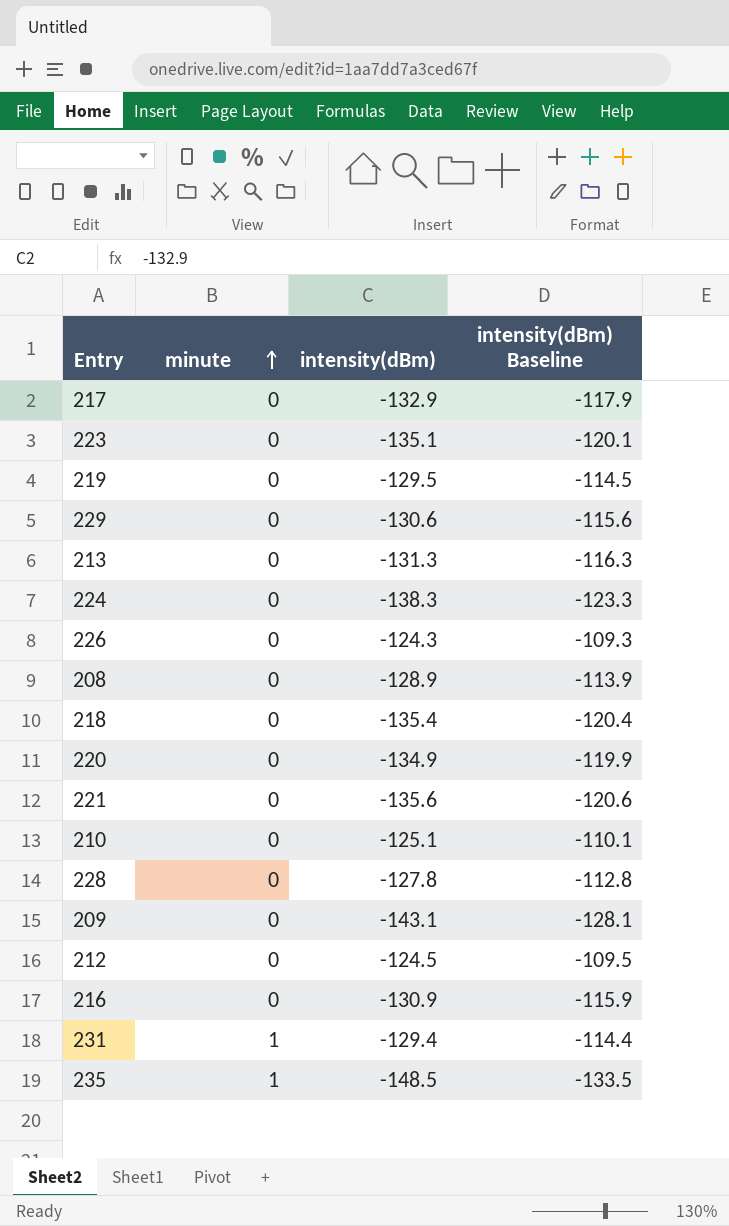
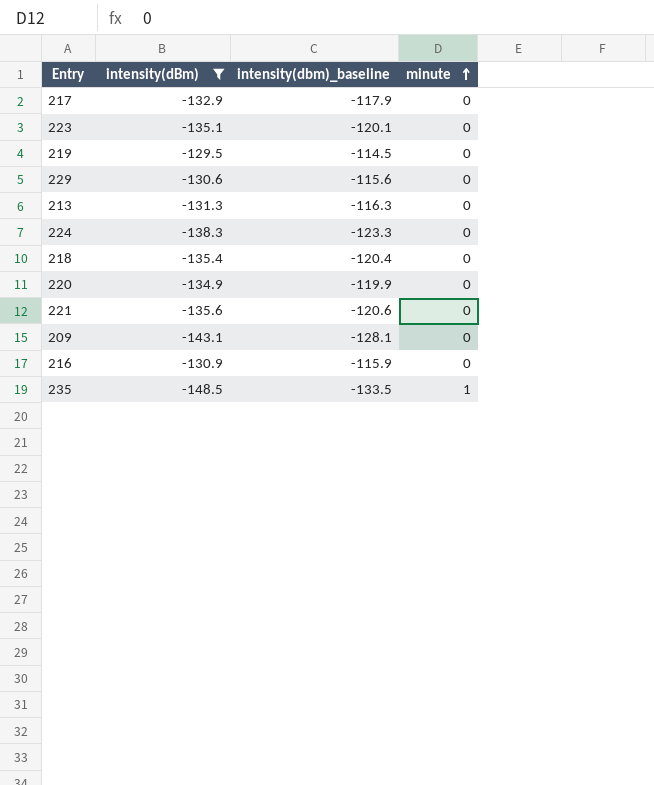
filter: none -> intensity(dBm) <= -129.5
column name: intensity(dBm) Baseline -> intensity(dbm)_baseline
column minute | position: 2 -> 4

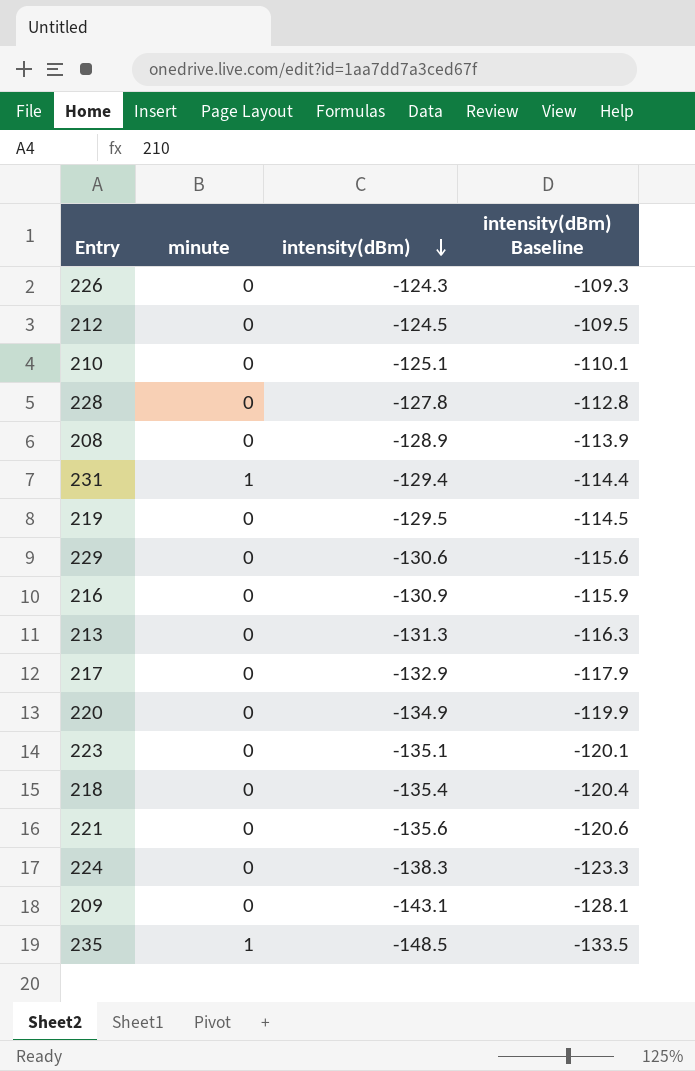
filter: intensity(dBm) <= -129.5 -> none
row order: minute ascending -> intensity(dBm) descending
column minute | position: 4 -> 2
column name: intensity(dbm)_baseline -> intensity(dBm) Baseline

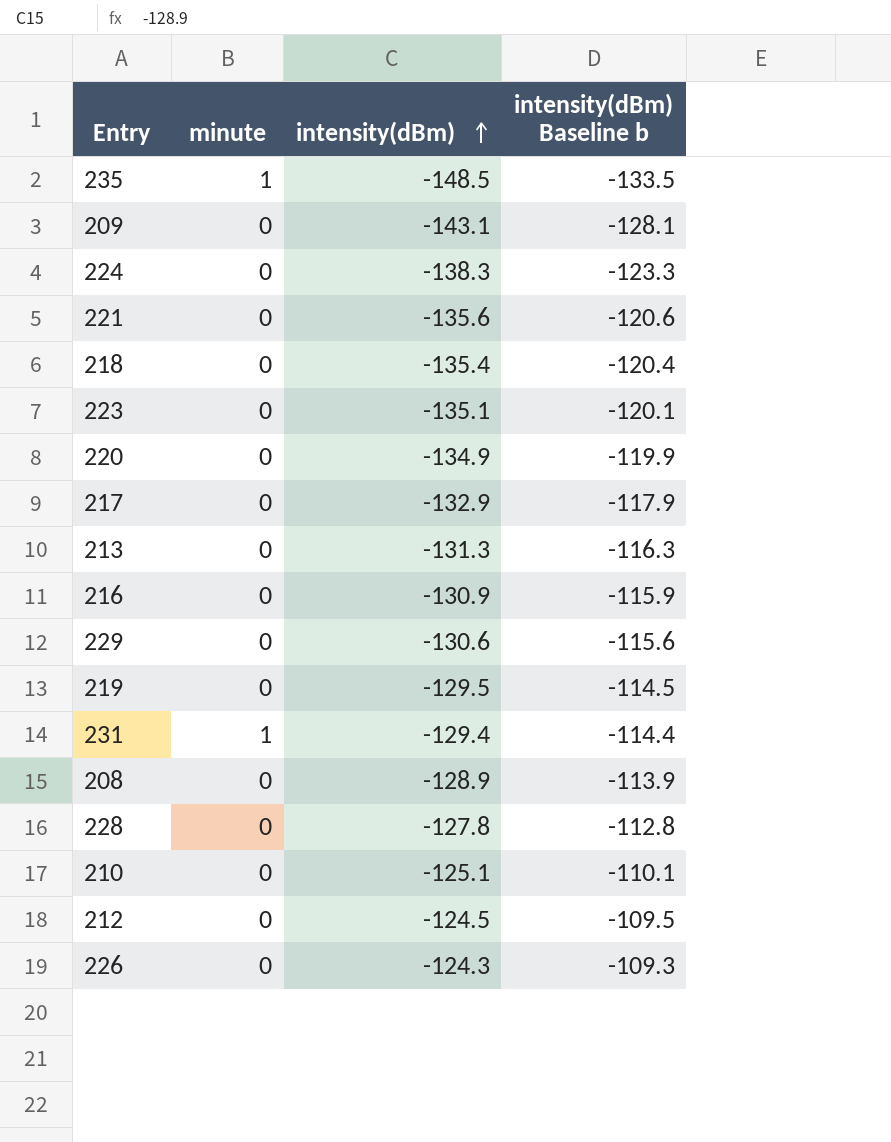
row order: intensity(dBm) descending -> intensity(dBm) ascending
column name: intensity(dBm) Baseline -> intensity(dBm) Baseline b

